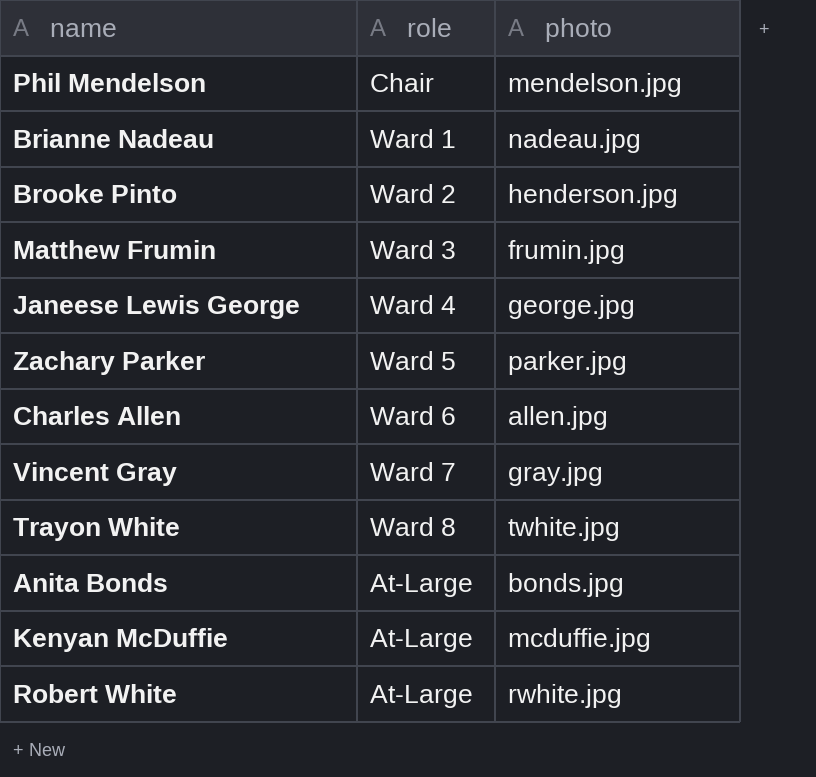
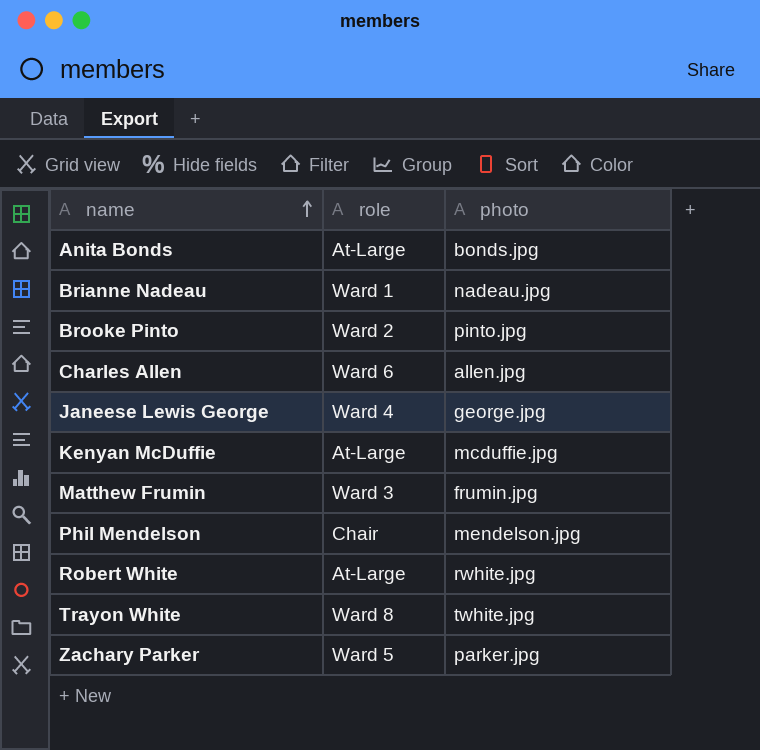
row order: none -> name ascending
row Vincent Gray: Ward 7 | gray.jpg -> none
Brooke Pinto | photo: henderson.jpg -> pinto.jpg

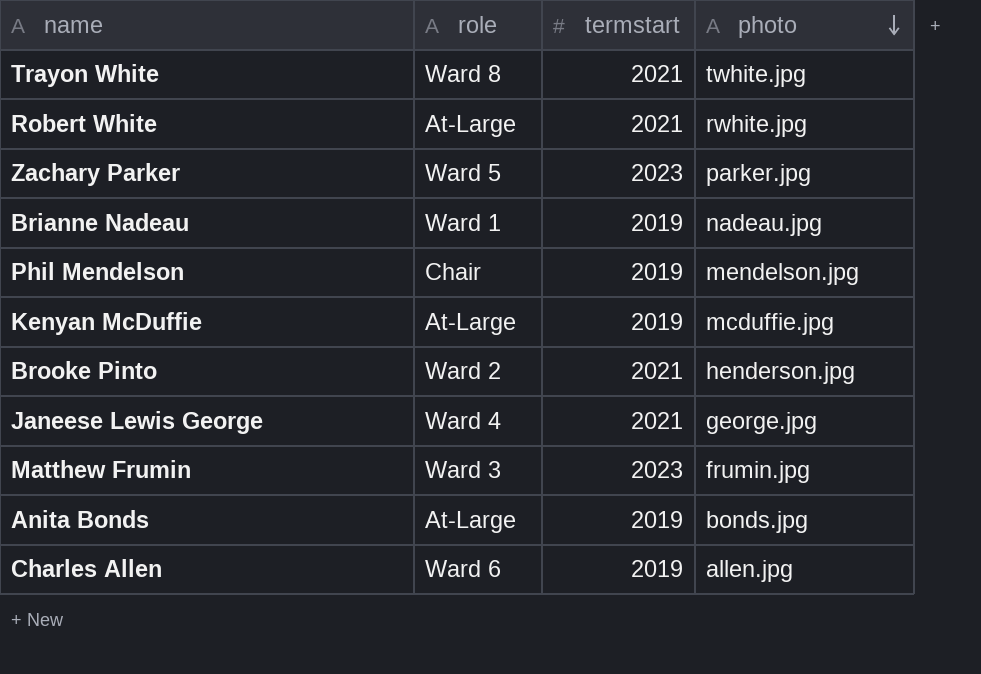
row order: name ascending -> photo descending
column termstart | position: none -> 3
Brooke Pinto | photo: pinto.jpg -> henderson.jpg

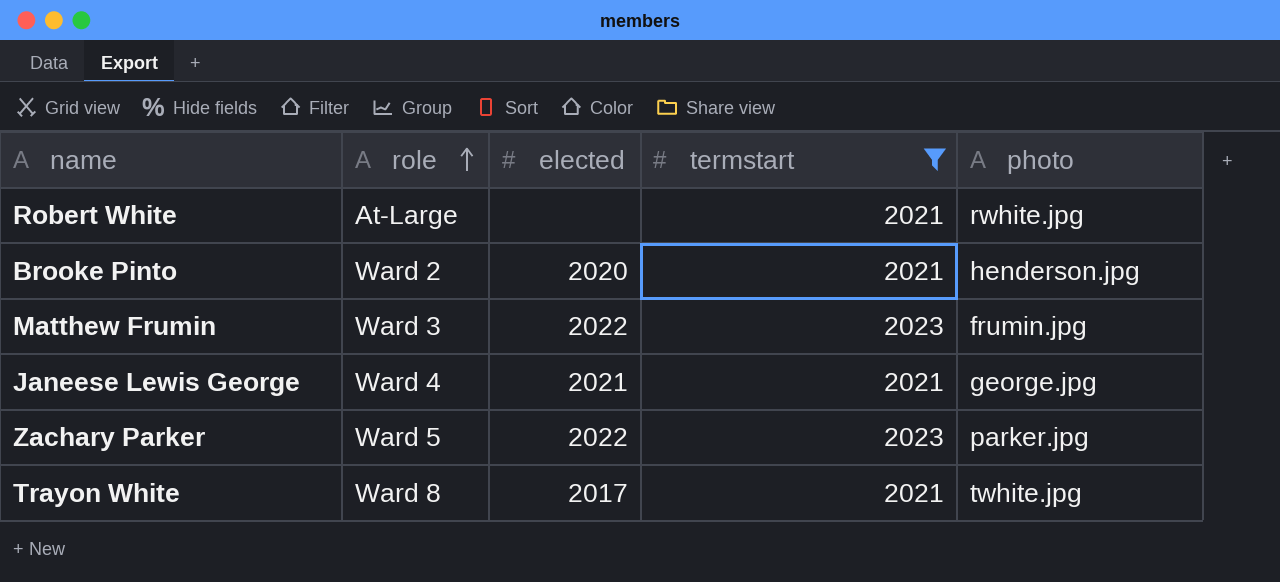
filter: none -> termstart != 2019
row order: photo descending -> role ascending
column elected | position: none -> 3

